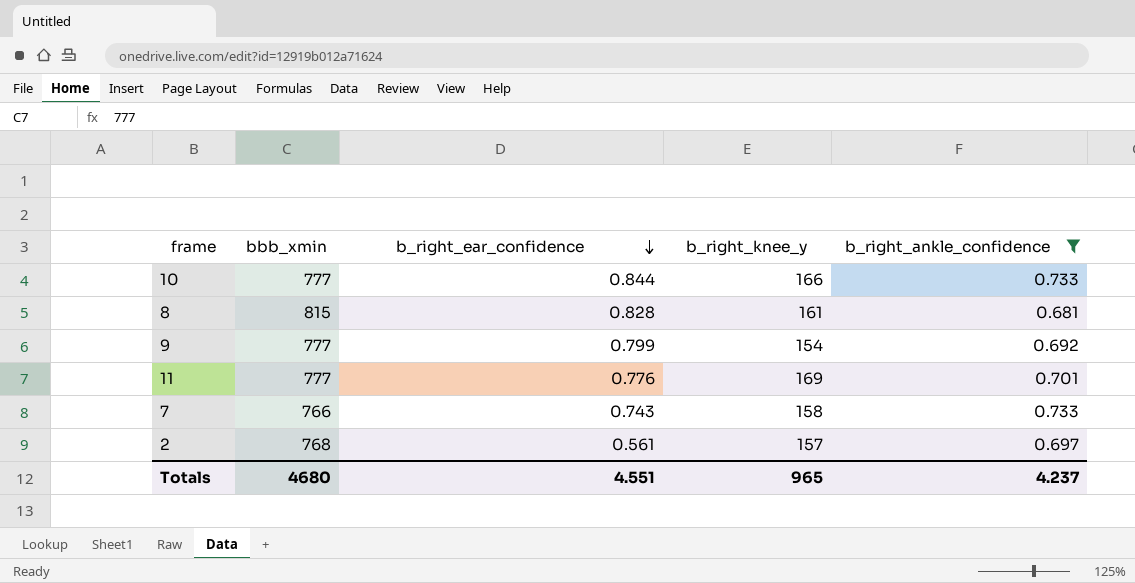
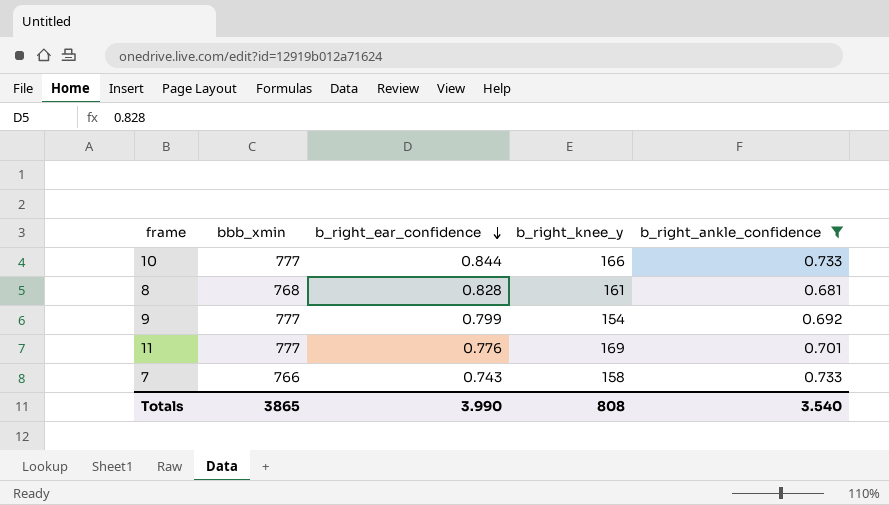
row 2: 768 | 0.561 | 157 | 0.697 -> none
8 | bbb_xmin: 815 -> 768
Totals | bbb_xmin: 4680 -> 3865
Totals | b_right_ear_confidence: 4.551 -> 3.990
Totals | b_right_knee_y: 965 -> 808
Totals | b_right_ankle_confidence: 4.237 -> 3.540

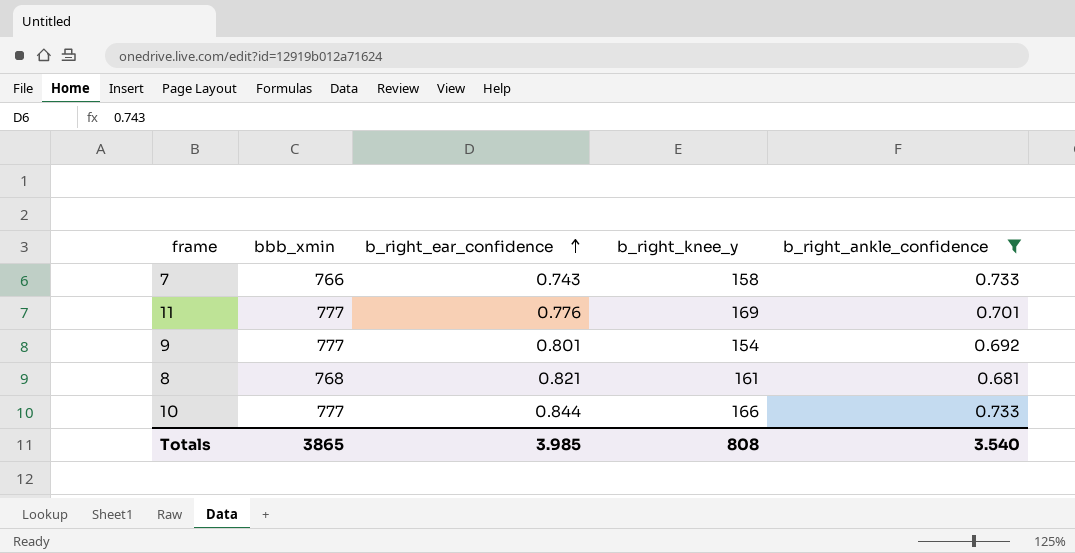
row order: b_right_ear_confidence descending -> b_right_ear_confidence ascending
9 | b_right_ear_confidence: 0.799 -> 0.801
8 | b_right_ear_confidence: 0.828 -> 0.821
Totals | b_right_ear_confidence: 3.990 -> 3.985

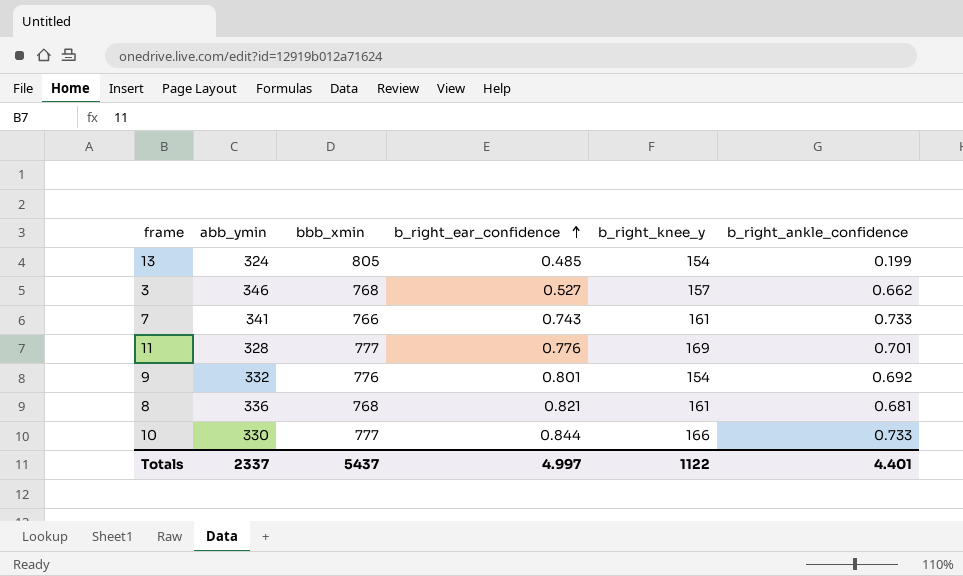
filter: b_right_ankle_confidence >= 0.681 -> none
column abb_ymin | position: none -> 2
7 | b_right_knee_y: 158 -> 161
9 | bbb_xmin: 777 -> 776
Totals | bbb_xmin: 3865 -> 5437
Totals | b_right_ear_confidence: 3.985 -> 4.997
Totals | b_right_knee_y: 808 -> 1122
Totals | b_right_ankle_confidence: 3.540 -> 4.401

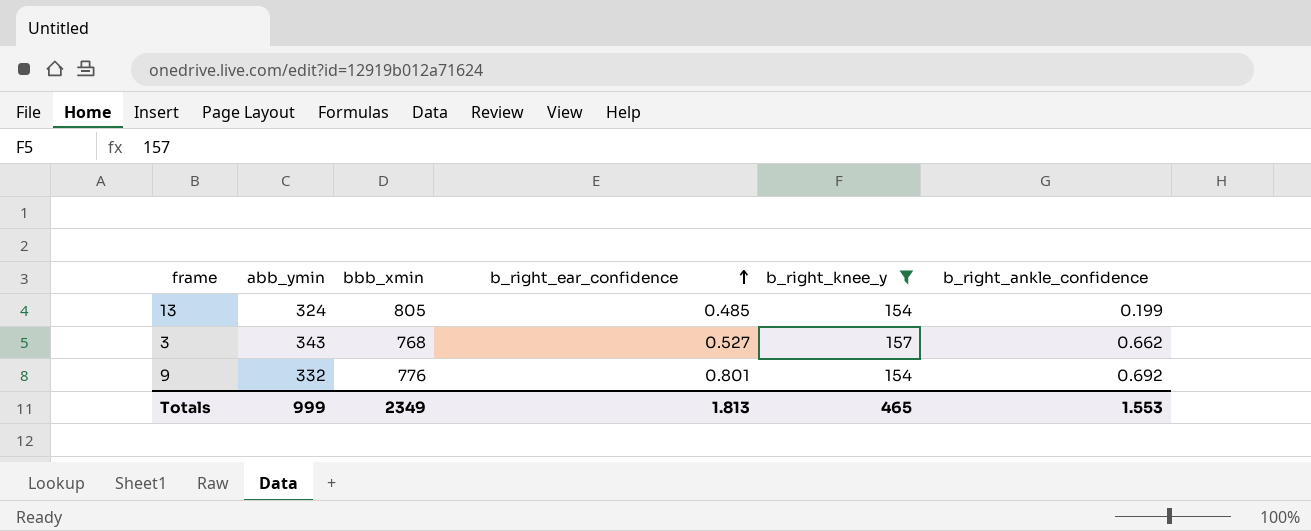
filter: none -> b_right_knee_y <= 157
3 | abb_ymin: 346 -> 343
Totals | abb_ymin: 2337 -> 999
Totals | bbb_xmin: 5437 -> 2349
Totals | b_right_ear_confidence: 4.997 -> 1.813
Totals | b_right_knee_y: 1122 -> 465
Totals | b_right_ankle_confidence: 4.401 -> 1.553

